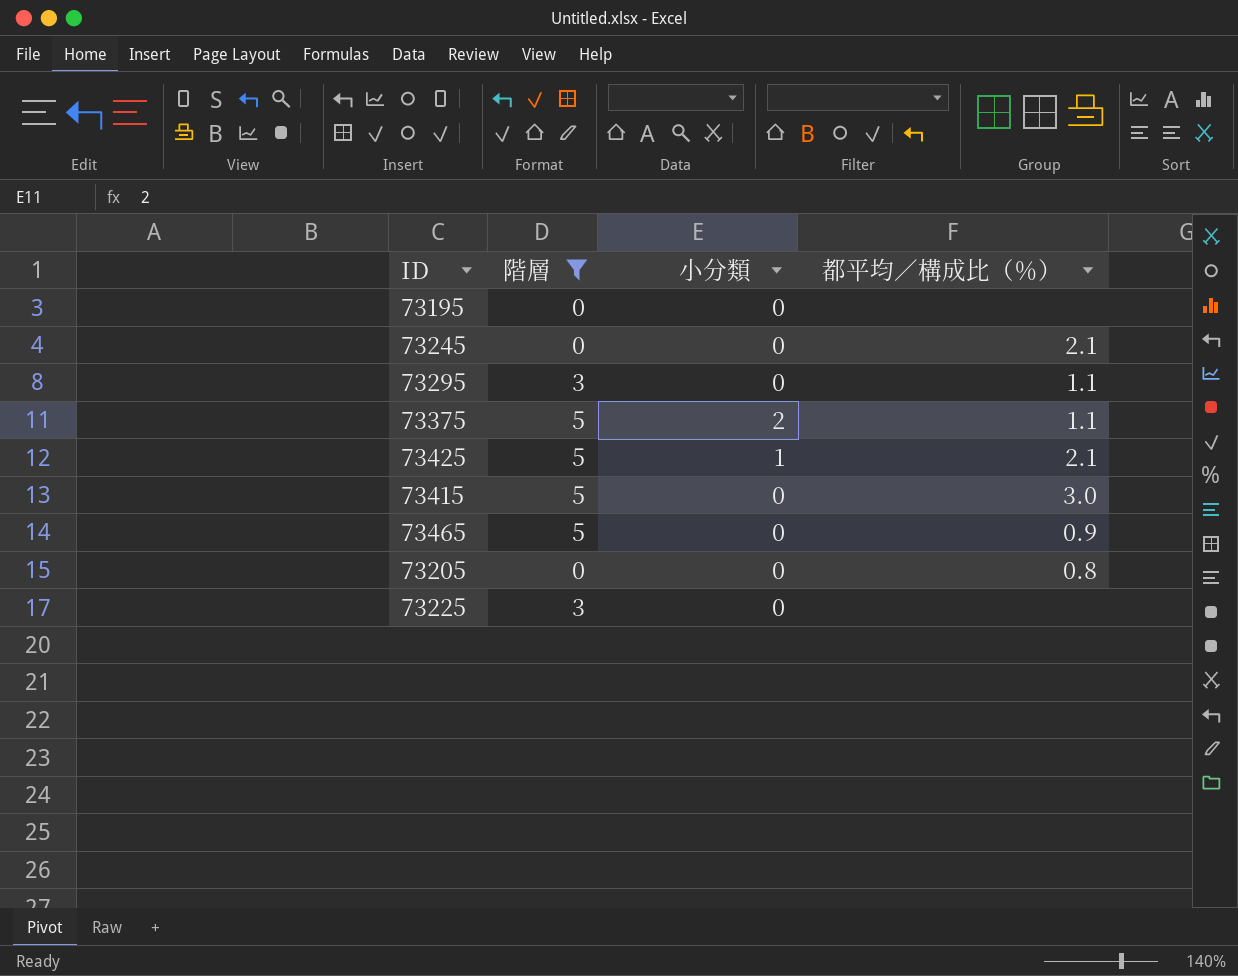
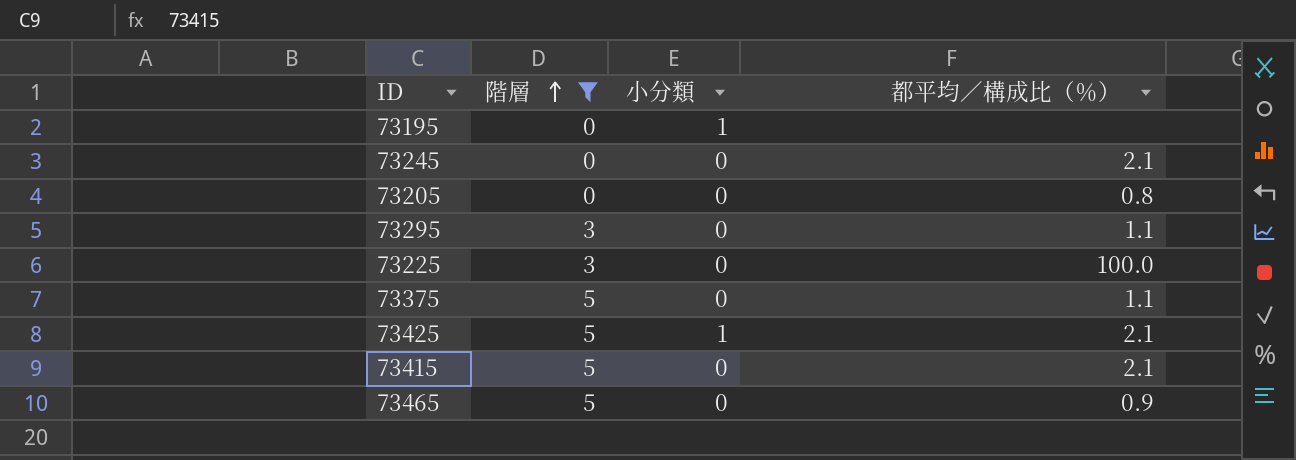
row order: none -> 階層 ascending
73195 | 小分類: 0 -> 1
73225 | 都平均／構成比（％）: none -> 100.0
73375 | 小分類: 2 -> 0
73415 | 都平均／構成比（％）: 3.0 -> 2.1

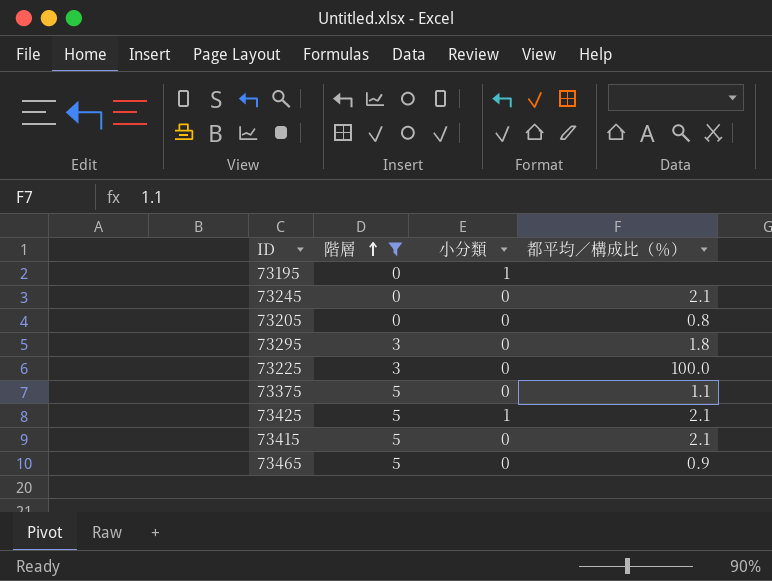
73295 | 都平均／構成比（％）: 1.1 -> 1.8

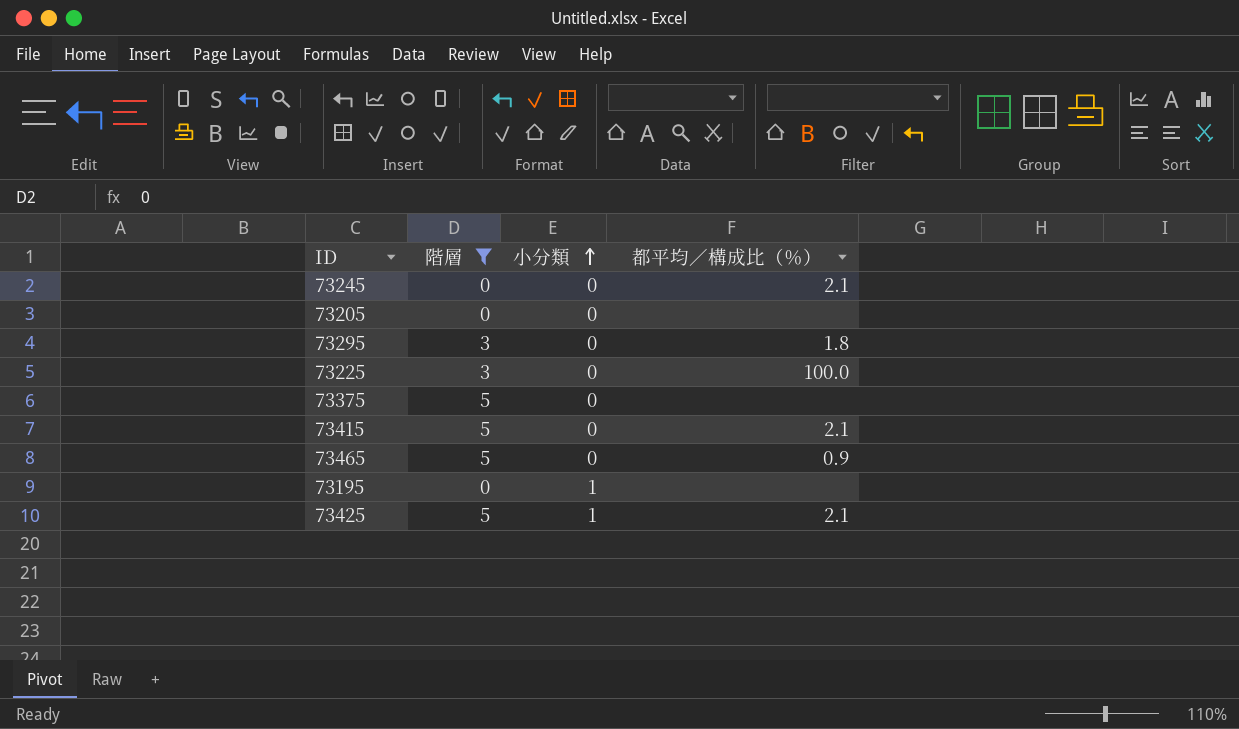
row order: 階層 ascending -> 小分類 ascending
73205 | 都平均／構成比（％）: 0.8 -> none
73375 | 都平均／構成比（％）: 1.1 -> none

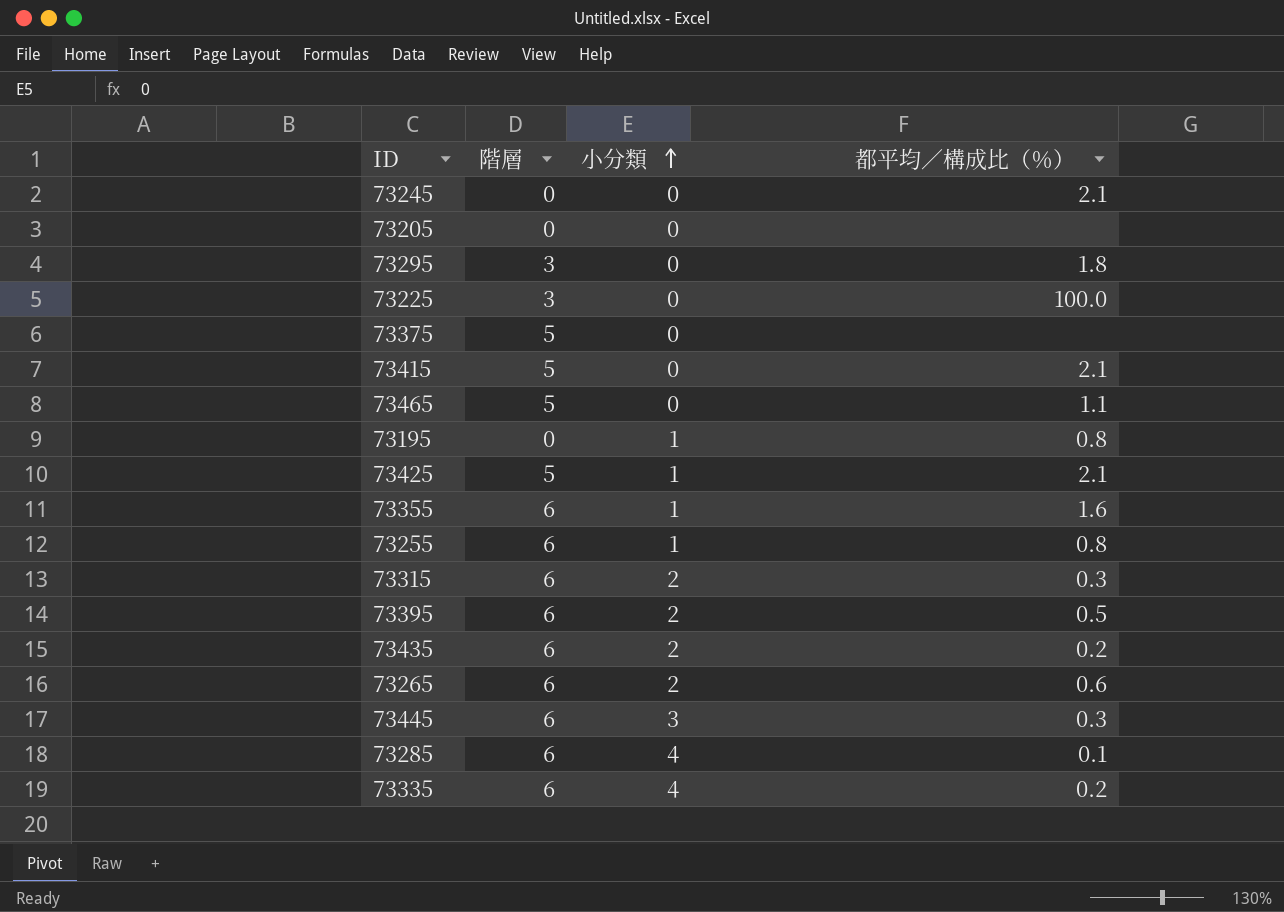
filter: 階層 != 6 -> none
73465 | 都平均／構成比（％）: 0.9 -> 1.1
73195 | 都平均／構成比（％）: none -> 0.8

